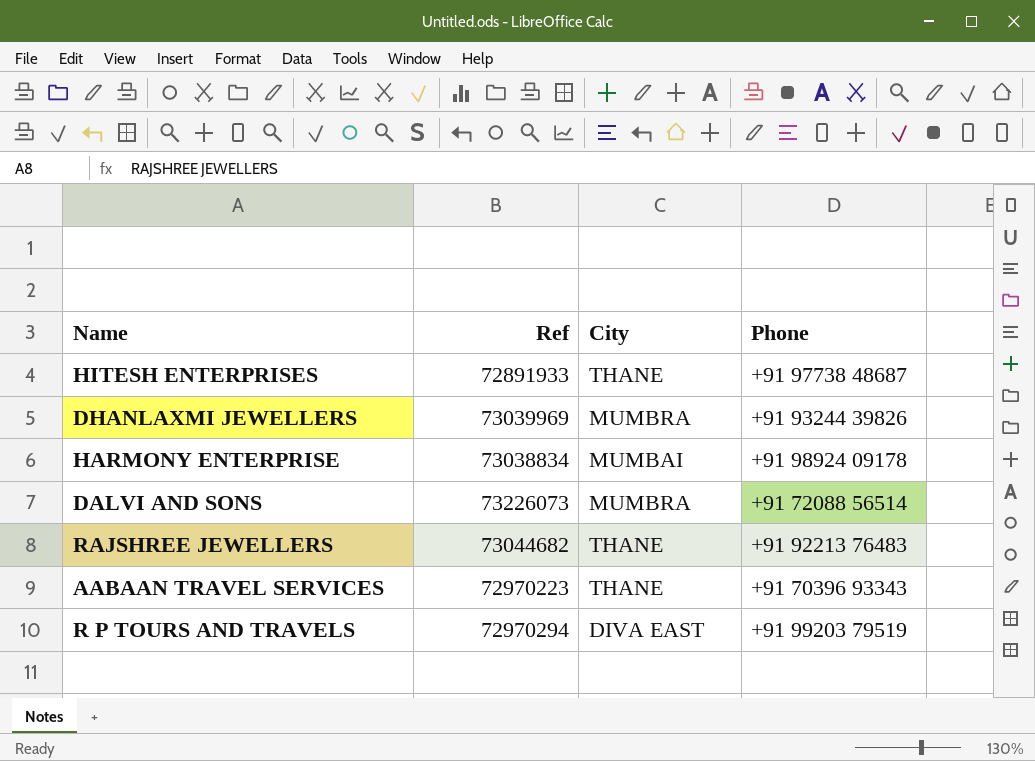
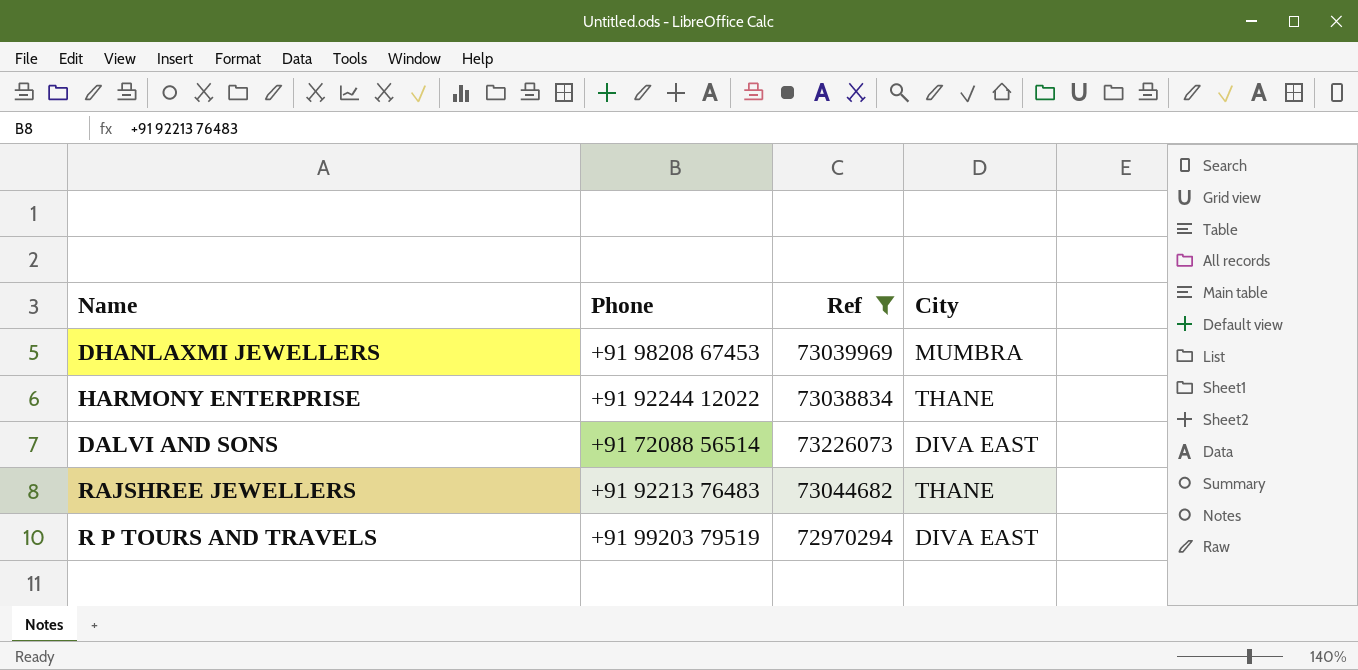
filter: none -> Ref >= 72970294
column Phone | position: 4 -> 2
DHANLAXMI JEWELLERS | Phone: +91 93244 39826 -> +91 98208 67453
HARMONY ENTERPRISE | Phone: +91 98924 09178 -> +91 92244 12022
HARMONY ENTERPRISE | City: MUMBAI -> THANE
DALVI AND SONS | City: MUMBRA -> DIVA EAST

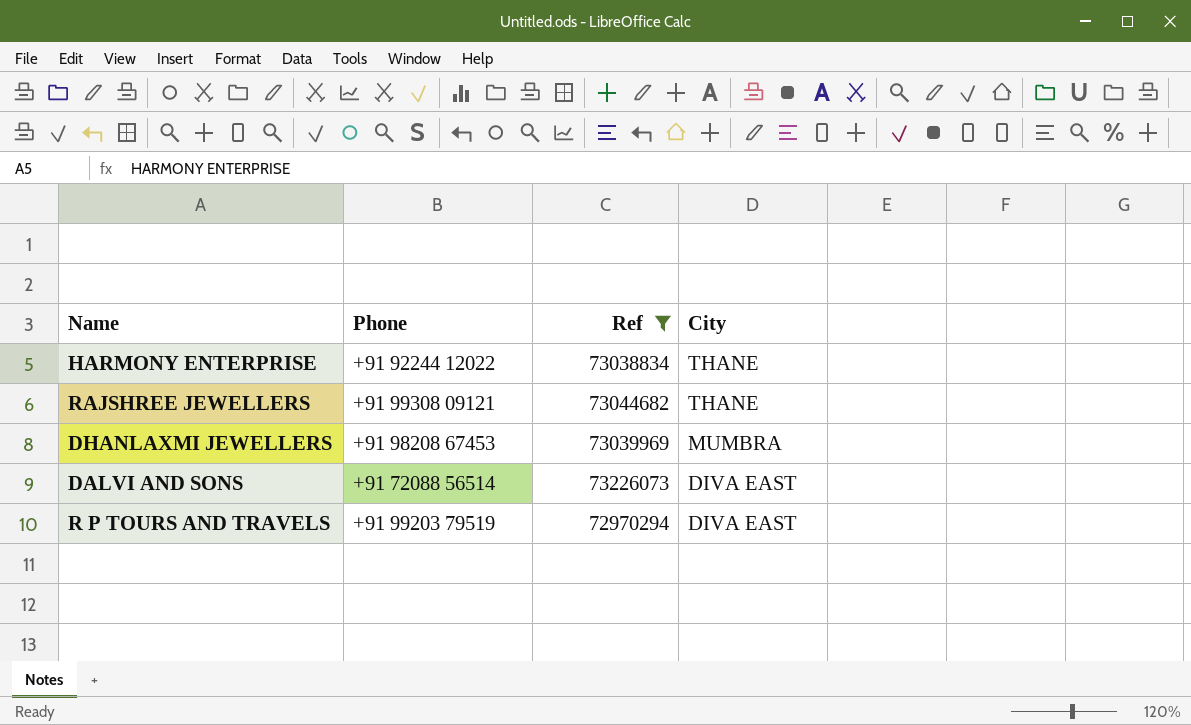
row order: none -> City descending
RAJSHREE JEWELLERS | Phone: +91 92213 76483 -> +91 99308 09121

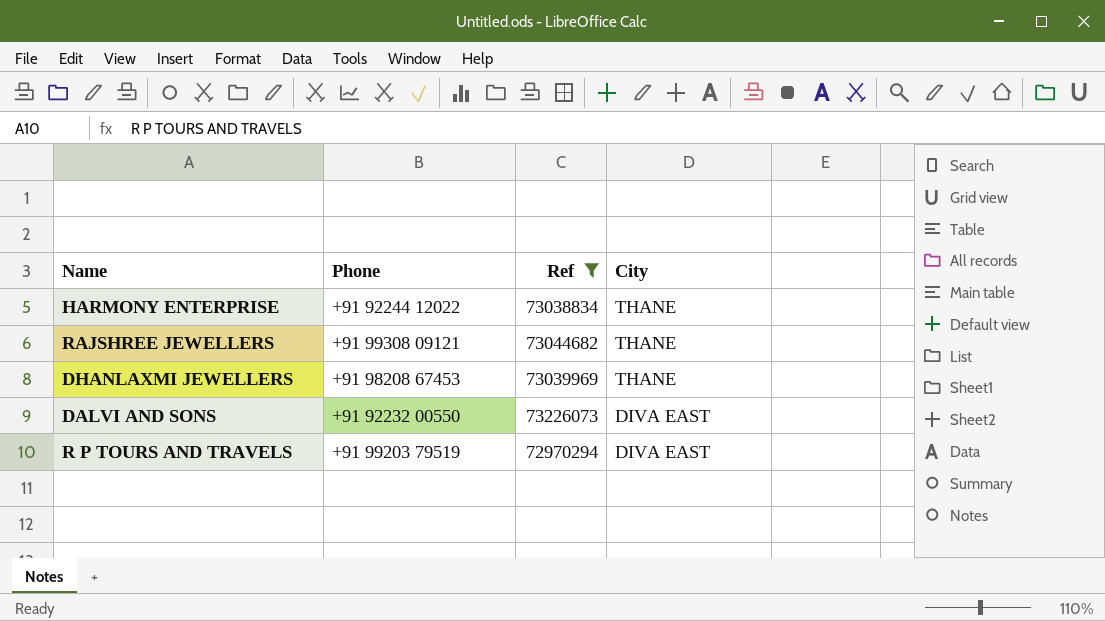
DHANLAXMI JEWELLERS | City: MUMBRA -> THANE
DALVI AND SONS | Phone: +91 72088 56514 -> +91 92232 00550

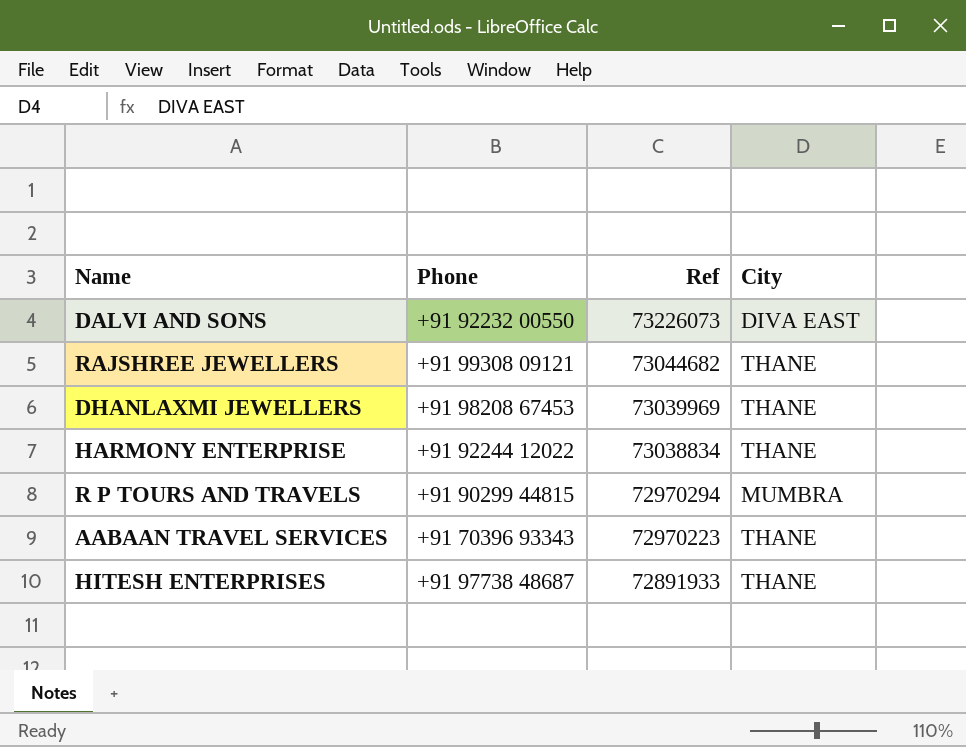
filter: Ref >= 72970294 -> none
row order: City descending -> Ref descending
R P TOURS AND TRAVELS | Phone: +91 99203 79519 -> +91 90299 44815
R P TOURS AND TRAVELS | City: DIVA EAST -> MUMBRA

